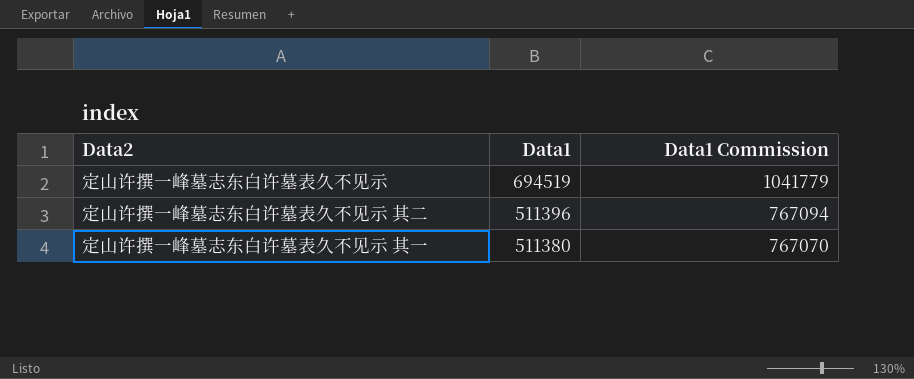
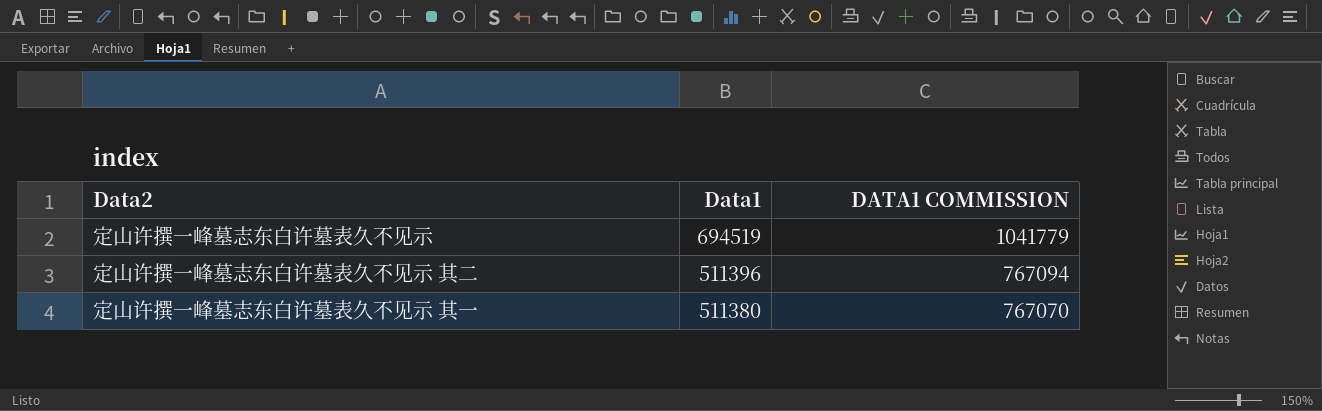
column name: Data1 Commission -> DATA1 COMMISSION

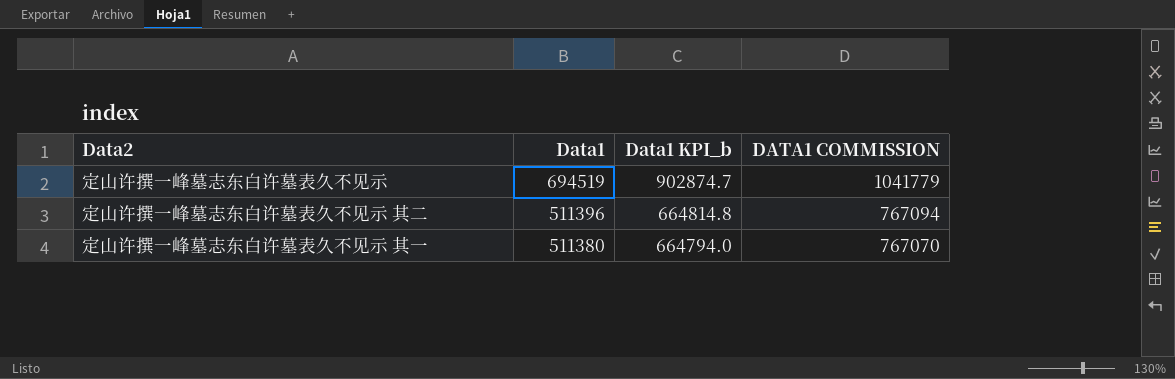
column Data1 KPI_b | formula: none -> [Data1] * 1.3

